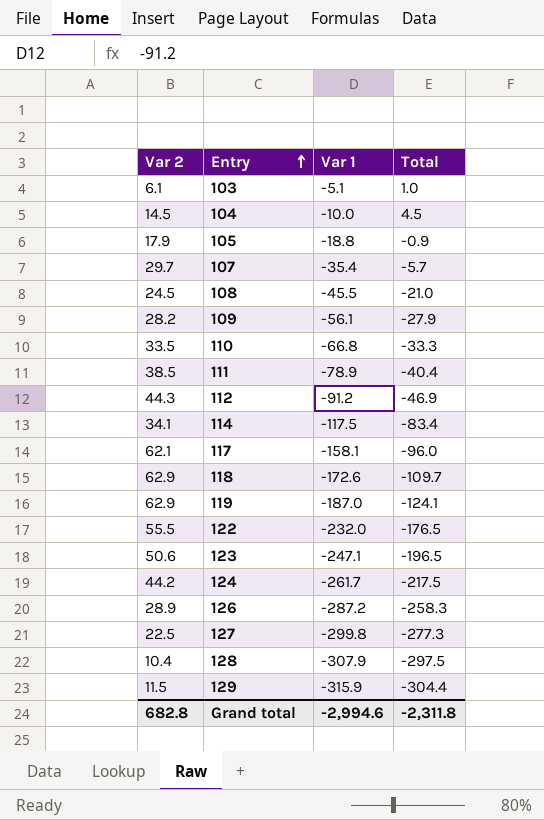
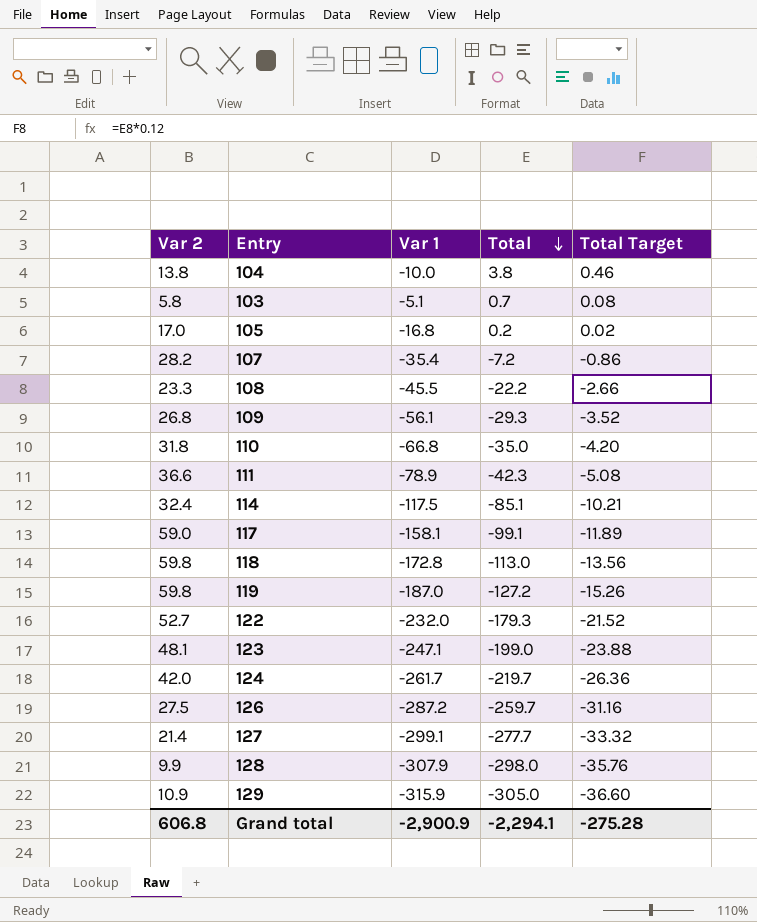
row order: Entry ascending -> Total descending
column Total Target | formula: none -> [Total] * 0.12
row 112: 44.3 | -91.2 | -46.9 -> none
104 | Var 2: 14.5 -> 13.8
104 | Total: 4.5 -> 3.8
103 | Var 2: 6.1 -> 5.8
103 | Total: 1.0 -> 0.7
105 | Var 2: 17.9 -> 17.0
105 | Var 1: -18.8 -> -16.8
105 | Total: -0.9 -> 0.2
107 | Var 2: 29.7 -> 28.2
107 | Total: -5.7 -> -7.2
108 | Var 2: 24.5 -> 23.3
108 | Total: -21.0 -> -22.2
109 | Var 2: 28.2 -> 26.8
109 | Total: -27.9 -> -29.3
110 | Var 2: 33.5 -> 31.8
110 | Total: -33.3 -> -35.0
111 | Var 2: 38.5 -> 36.6
111 | Total: -40.4 -> -42.3
114 | Var 2: 34.1 -> 32.4
114 | Total: -83.4 -> -85.1
117 | Var 2: 62.1 -> 59.0
117 | Total: -96.0 -> -99.1
118 | Var 2: 62.9 -> 59.8
118 | Var 1: -172.6 -> -172.8
118 | Total: -109.7 -> -113.0
119 | Var 2: 62.9 -> 59.8
119 | Total: -124.1 -> -127.2
122 | Var 2: 55.5 -> 52.7
122 | Total: -176.5 -> -179.3
123 | Var 2: 50.6 -> 48.1
123 | Total: -196.5 -> -199.0
124 | Var 2: 44.2 -> 42.0
124 | Total: -217.5 -> -219.7
126 | Var 2: 28.9 -> 27.5
126 | Total: -258.3 -> -259.7
127 | Var 2: 22.5 -> 21.4
127 | Var 1: -299.8 -> -299.1
127 | Total: -277.3 -> -277.7
128 | Var 2: 10.4 -> 9.9
128 | Total: -297.5 -> -298.0
129 | Var 2: 11.5 -> 10.9
129 | Total: -304.4 -> -305.0
Grand total | Var 2: 682.8 -> 606.8
Grand total | Var 1: -2,994.6 -> -2,900.9
Grand total | Total: -2,311.8 -> -2,294.1

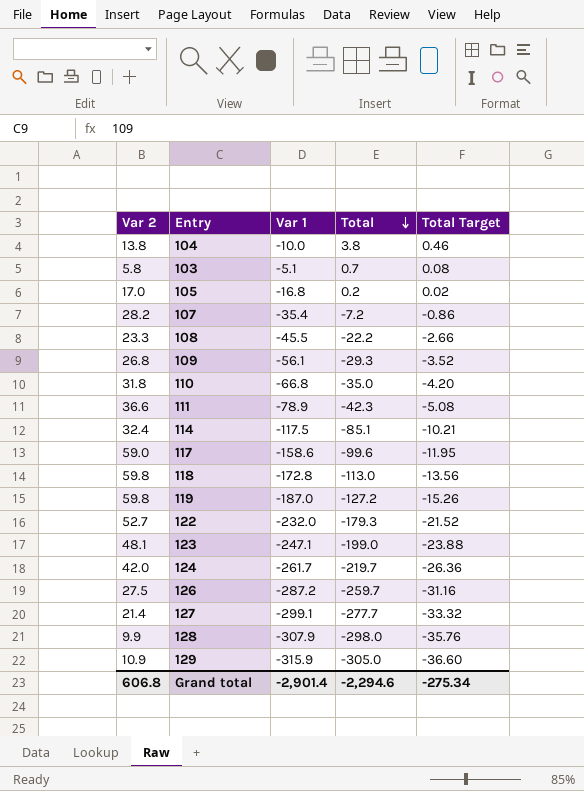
117 | Var 1: -158.1 -> -158.6
117 | Total: -99.1 -> -99.6
117 | Total Target: -11.89 -> -11.95
Grand total | Var 1: -2,900.9 -> -2,901.4
Grand total | Total: -2,294.1 -> -2,294.6
Grand total | Total Target: -275.28 -> -275.34

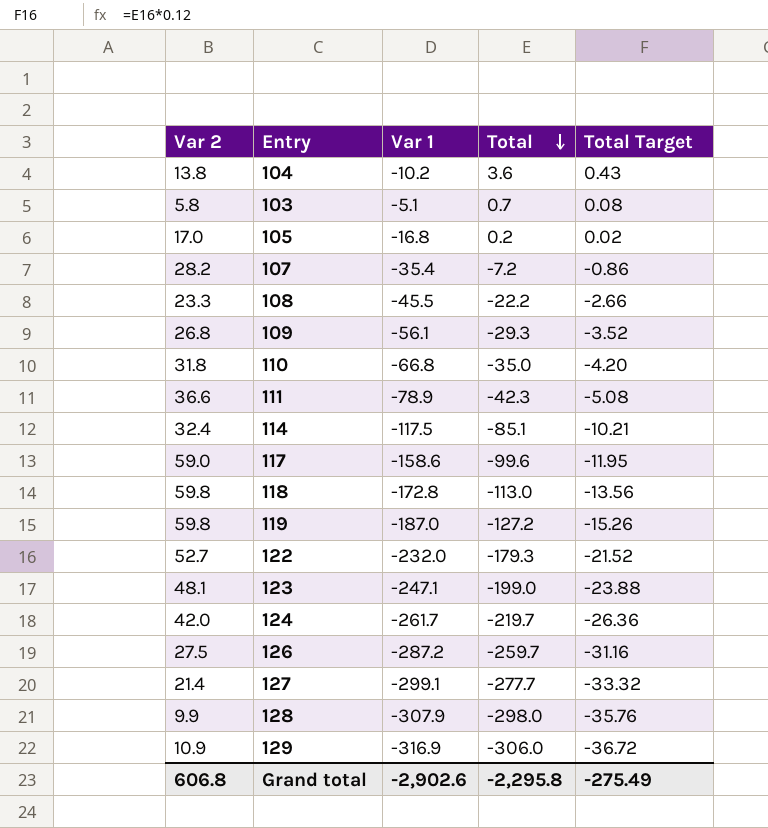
104 | Var 1: -10.0 -> -10.2
104 | Total: 3.8 -> 3.6
104 | Total Target: 0.46 -> 0.43
129 | Var 1: -315.9 -> -316.9
129 | Total: -305.0 -> -306.0
129 | Total Target: -36.60 -> -36.72
Grand total | Var 1: -2,901.4 -> -2,902.6
Grand total | Total: -2,294.6 -> -2,295.8
Grand total | Total Target: -275.34 -> -275.49

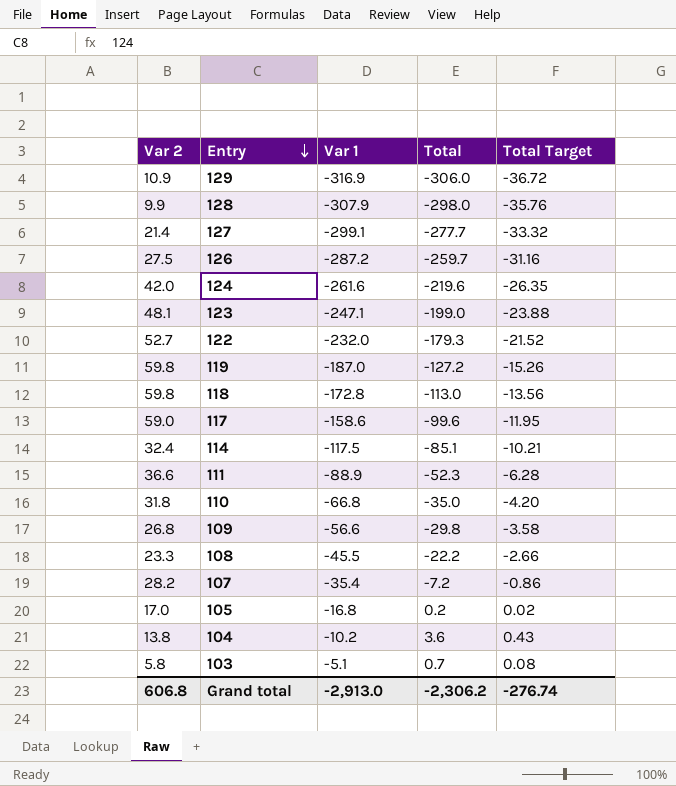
row order: Total descending -> Entry descending
124 | Var 1: -261.7 -> -261.6
124 | Total: -219.7 -> -219.6
124 | Total Target: -26.36 -> -26.35
111 | Var 1: -78.9 -> -88.9
111 | Total: -42.3 -> -52.3
111 | Total Target: -5.08 -> -6.28
109 | Var 1: -56.1 -> -56.6
109 | Total: -29.3 -> -29.8
109 | Total Target: -3.52 -> -3.58
Grand total | Var 1: -2,902.6 -> -2,913.0
Grand total | Total: -2,295.8 -> -2,306.2
Grand total | Total Target: -275.49 -> -276.74

